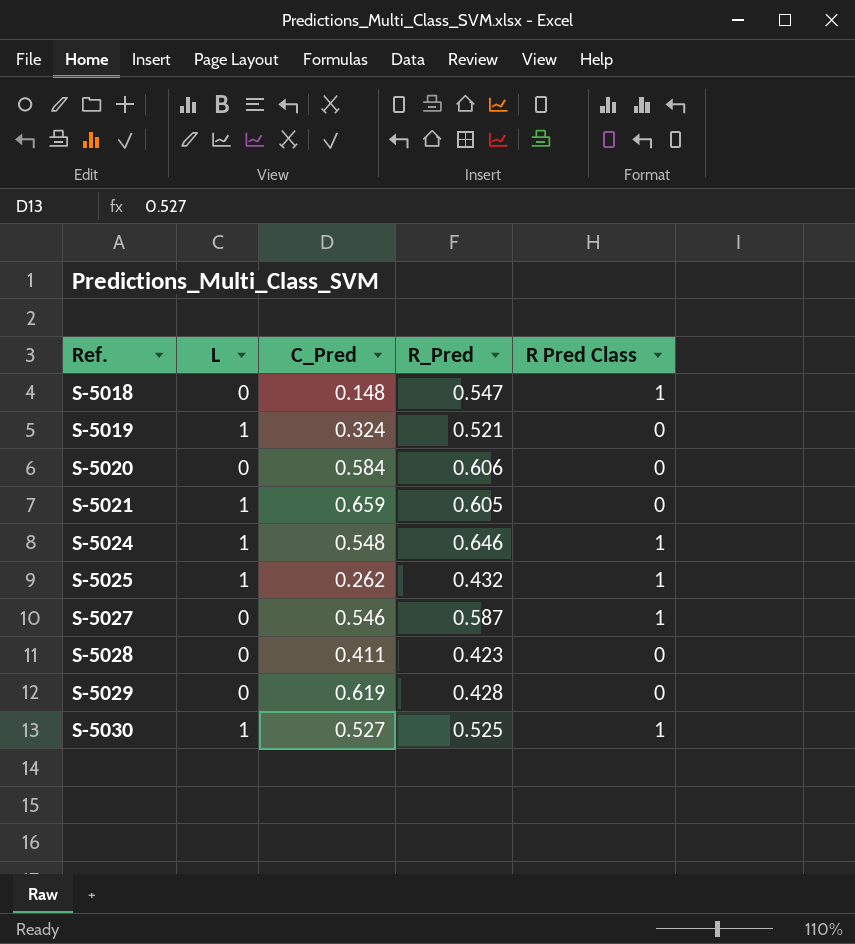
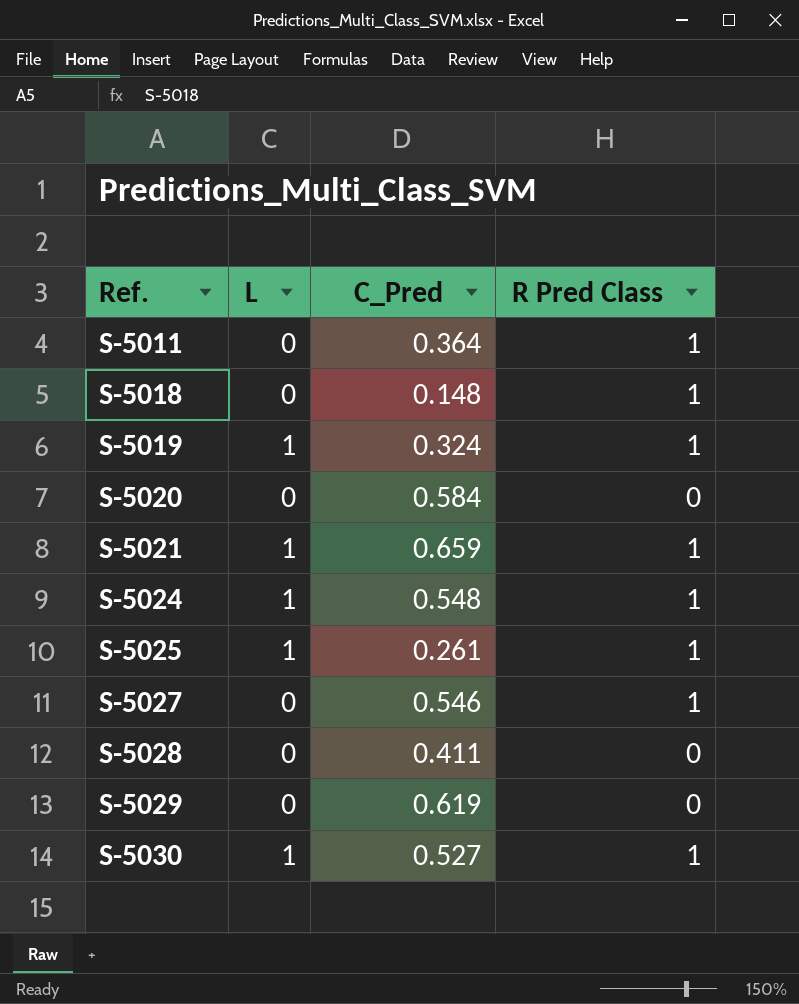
column R_Pred | position: 4 -> none
row S-5011: none -> 0 | 0.364 | 1
S-5019 | R Pred Class: 0 -> 1
S-5021 | R Pred Class: 0 -> 1
S-5025 | C_Pred: 0.262 -> 0.261

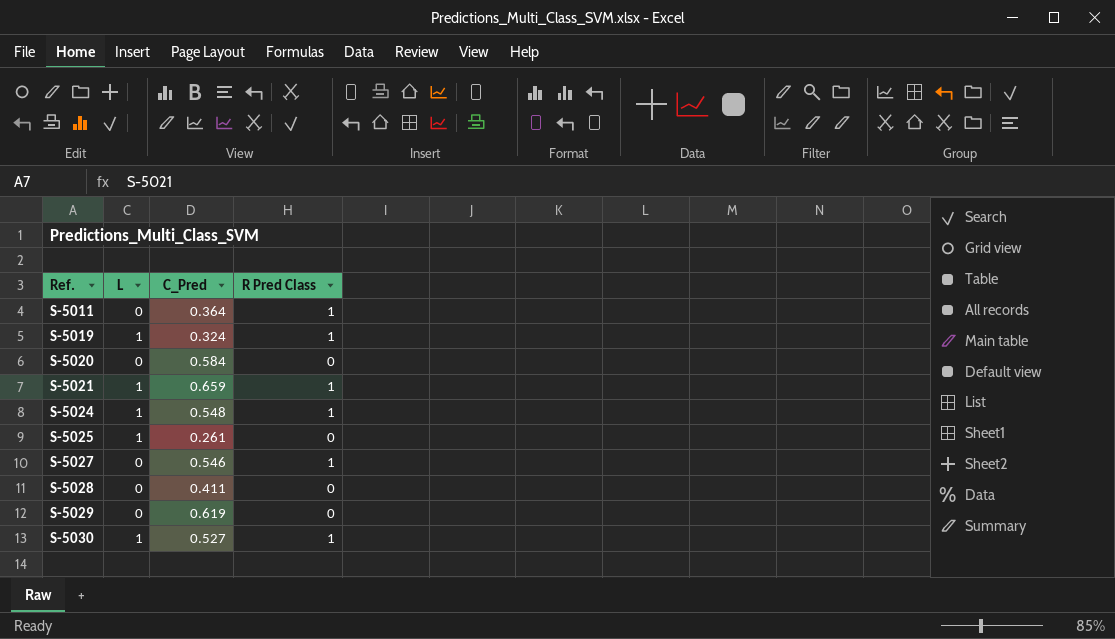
row S-5018: 0 | 0.148 | 1 -> none
S-5025 | R Pred Class: 1 -> 0

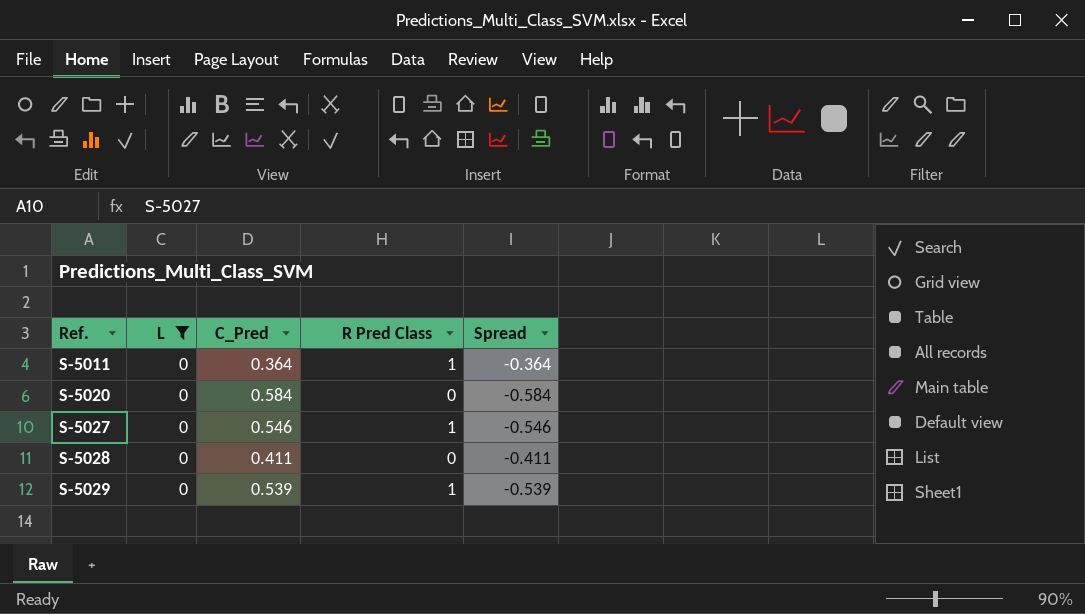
filter: none -> L = 0
column Spread | formula: none -> [L] - [C_Pred]
S-5029 | C_Pred: 0.619 -> 0.539
S-5029 | R Pred Class: 0 -> 1

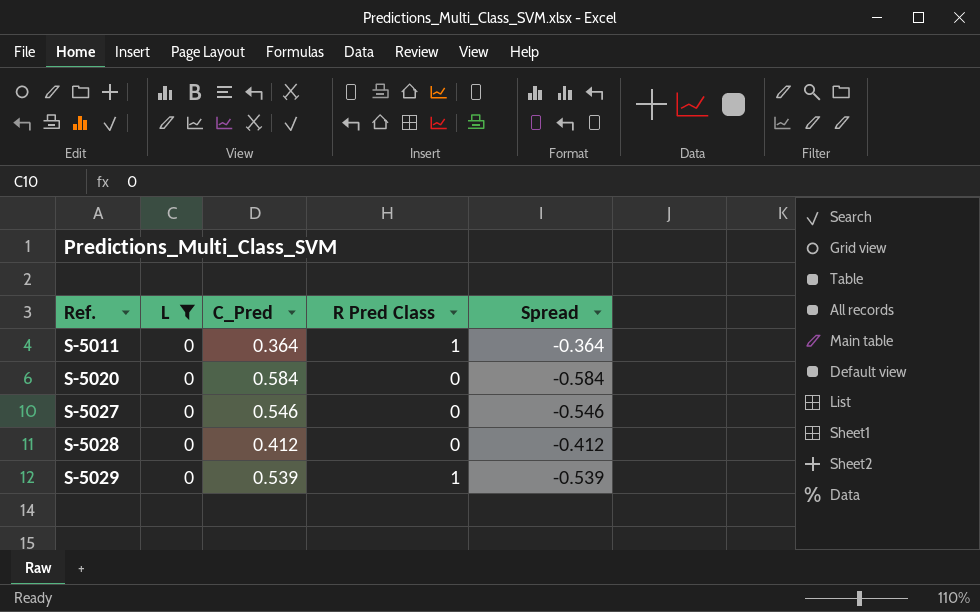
S-5027 | R Pred Class: 1 -> 0
S-5028 | C_Pred: 0.411 -> 0.412
S-5028 | Spread: -0.411 -> -0.412

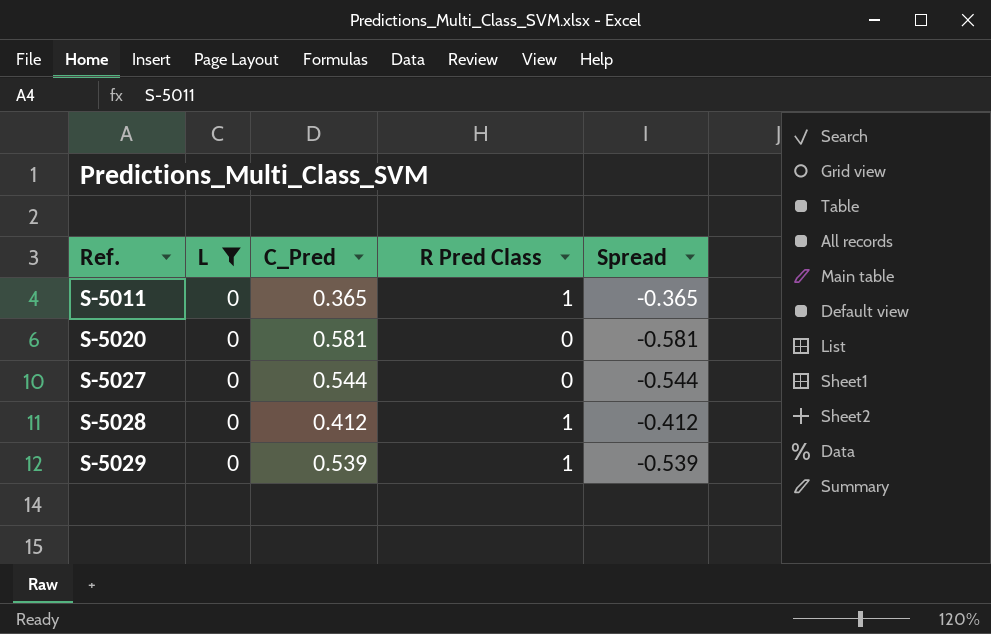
S-5011 | C_Pred: 0.364 -> 0.365
S-5011 | Spread: -0.364 -> -0.365
S-5020 | C_Pred: 0.584 -> 0.581
S-5020 | Spread: -0.584 -> -0.581
S-5027 | C_Pred: 0.546 -> 0.544
S-5027 | Spread: -0.546 -> -0.544
S-5028 | R Pred Class: 0 -> 1

